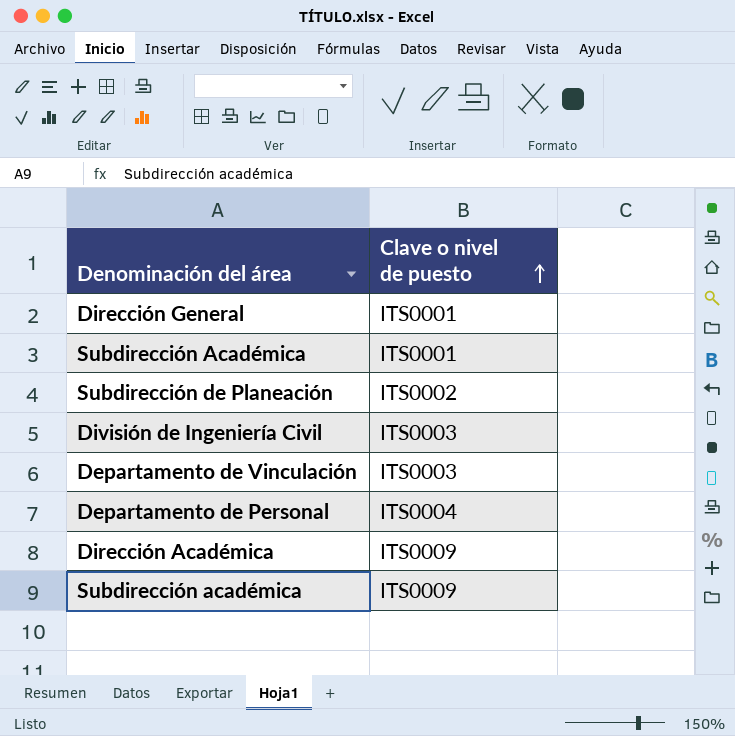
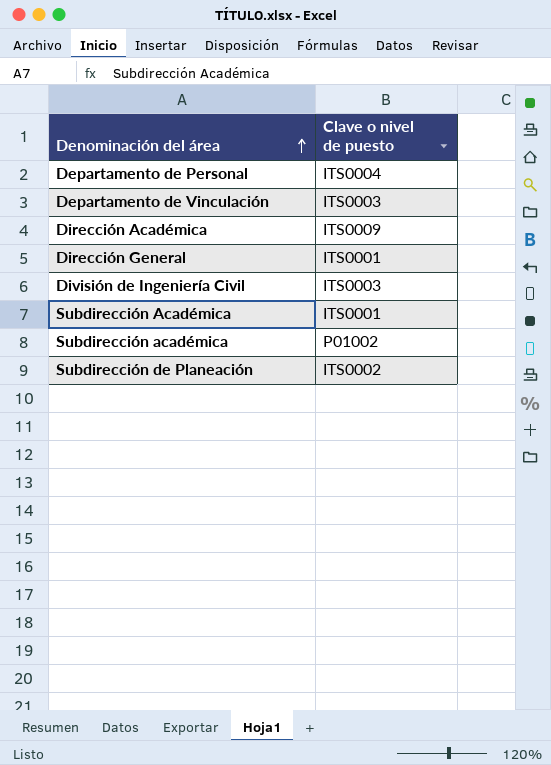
row order: Clave o nivel de puesto ascending -> Denominación del área ascending
Subdirección académica | Clave o nivel de puesto: ITS0009 -> P01002

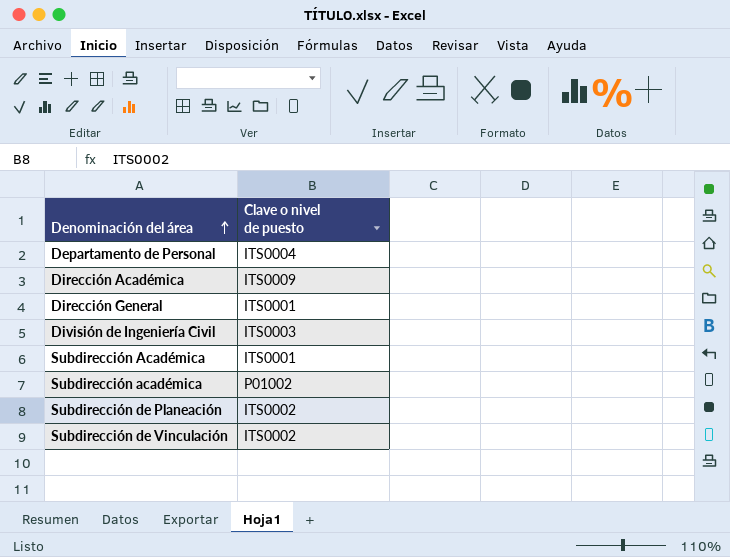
row Departamento de Vinculación: ITS0003 -> none
row Subdirección de Vinculación: none -> ITS0002

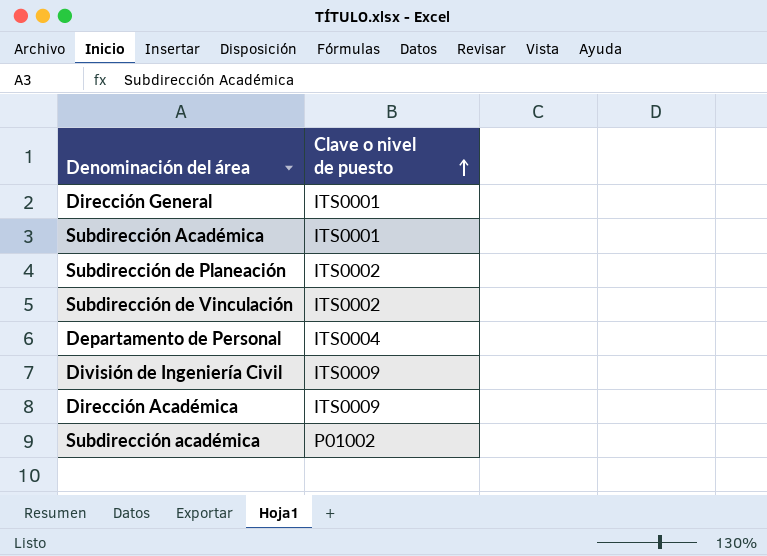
row order: Denominación del área ascending -> Clave o nivel de puesto ascending
División de Ingeniería Civil | Clave o nivel de puesto: ITS0003 -> ITS0009

